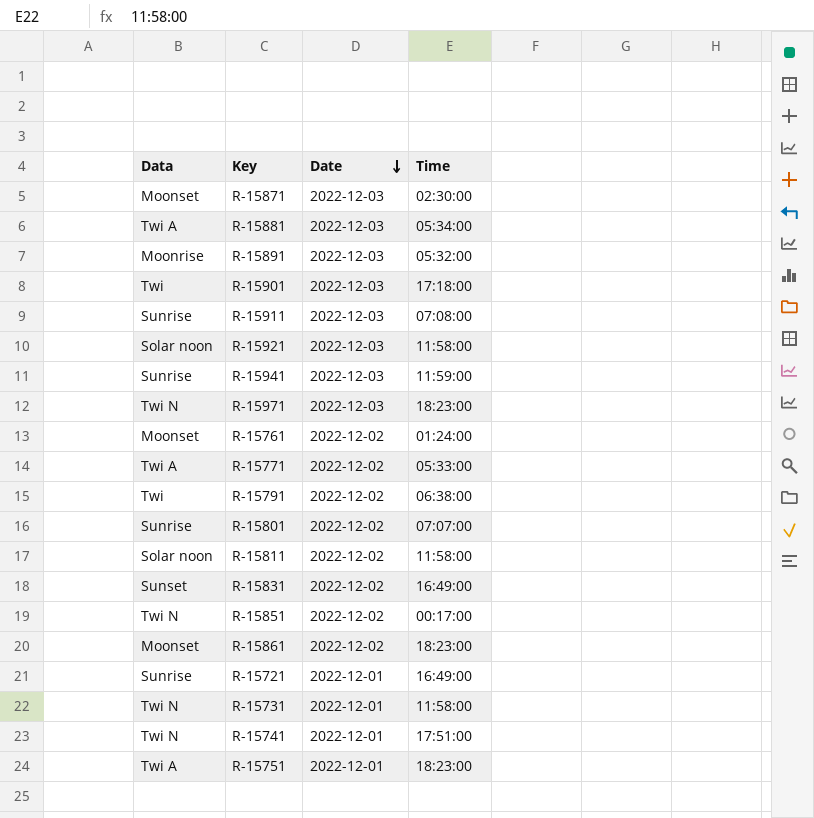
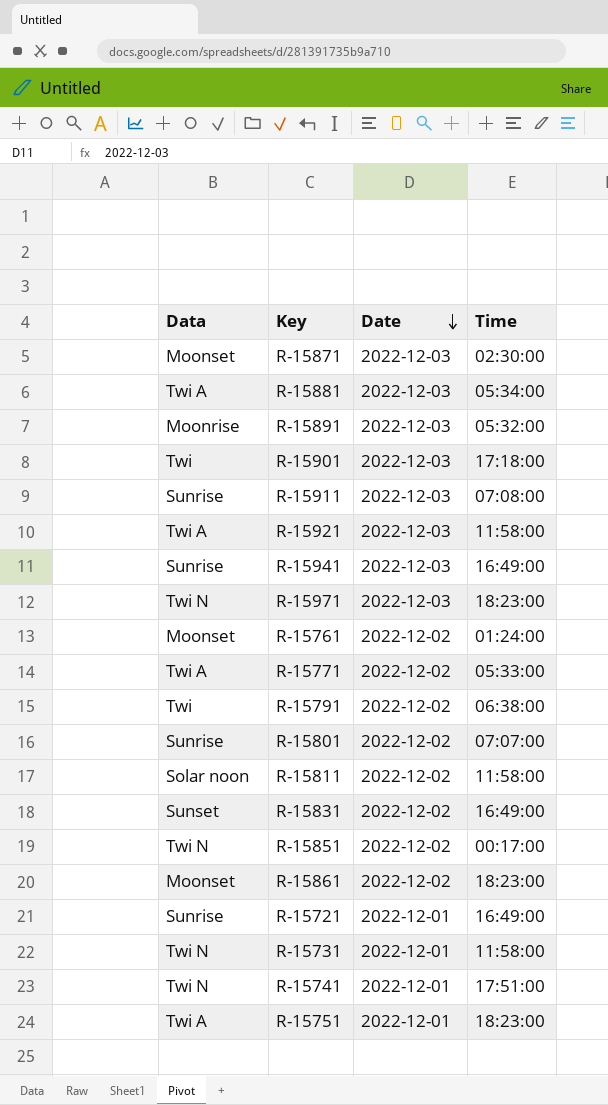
R-15921 | Data: Solar noon -> Twi A
R-15941 | Time: 11:59:00 -> 16:49:00

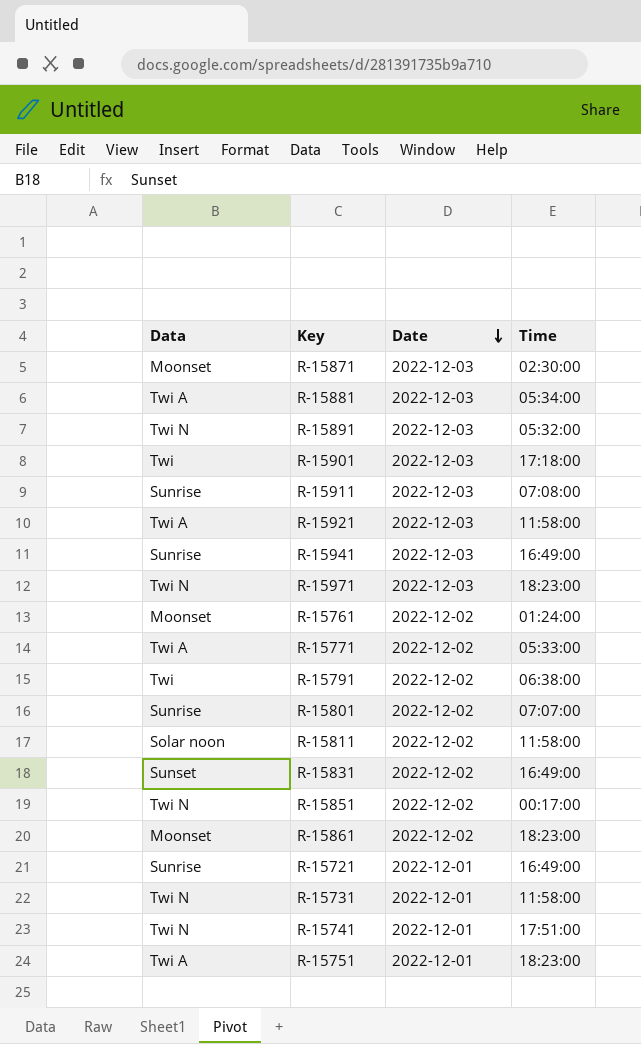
R-15891 | Data: Moonrise -> Twi N

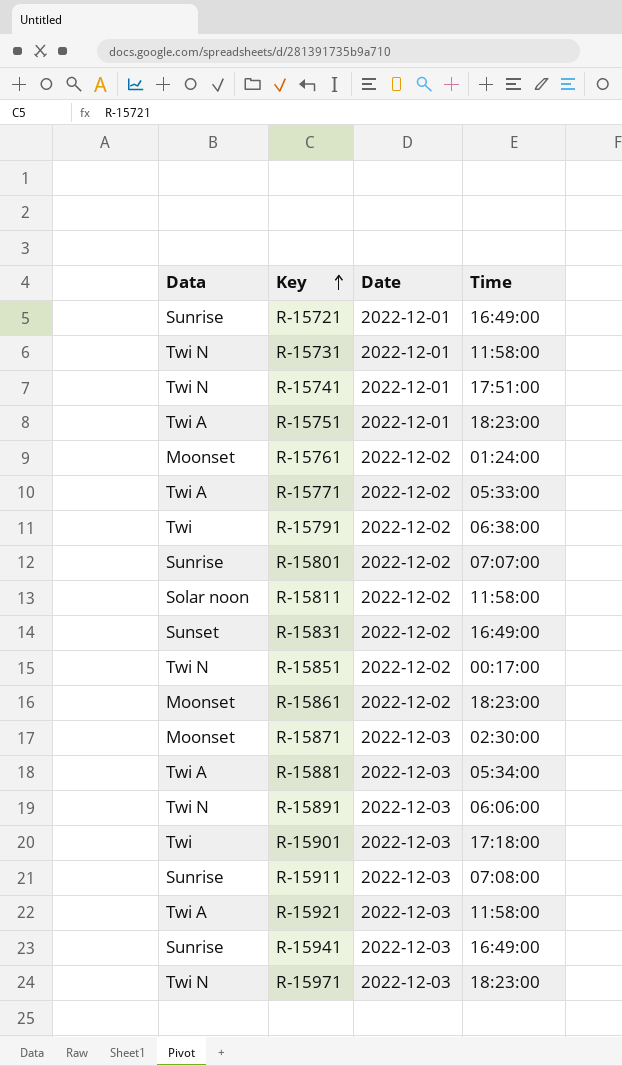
row order: Date descending -> Key ascending
R-15891 | Time: 05:32:00 -> 06:06:00

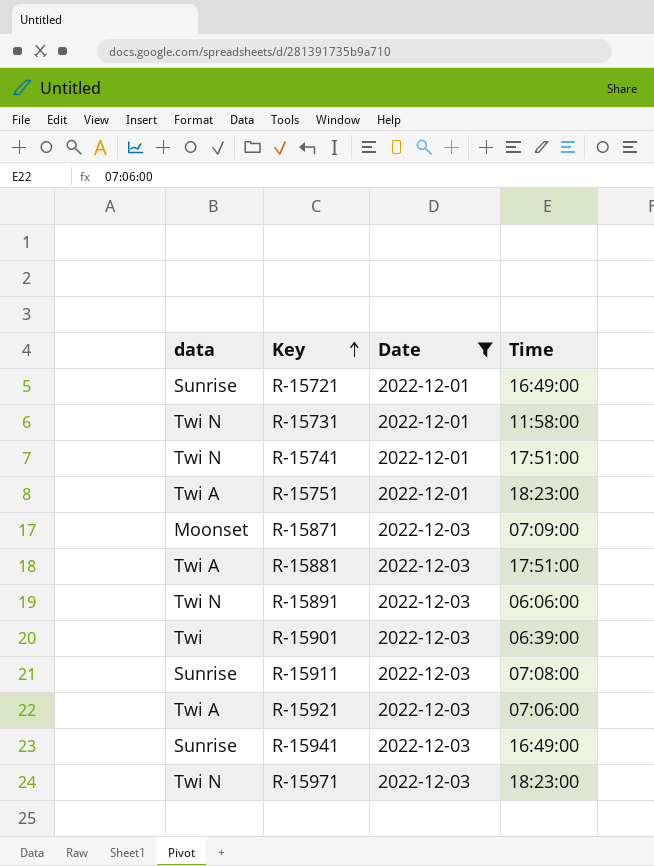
filter: none -> Date != 2022-12-02
column name: Data -> data
R-15871 | Time: 02:30:00 -> 07:09:00
R-15881 | Time: 05:34:00 -> 17:51:00
R-15901 | Time: 17:18:00 -> 06:39:00
R-15921 | Time: 11:58:00 -> 07:06:00

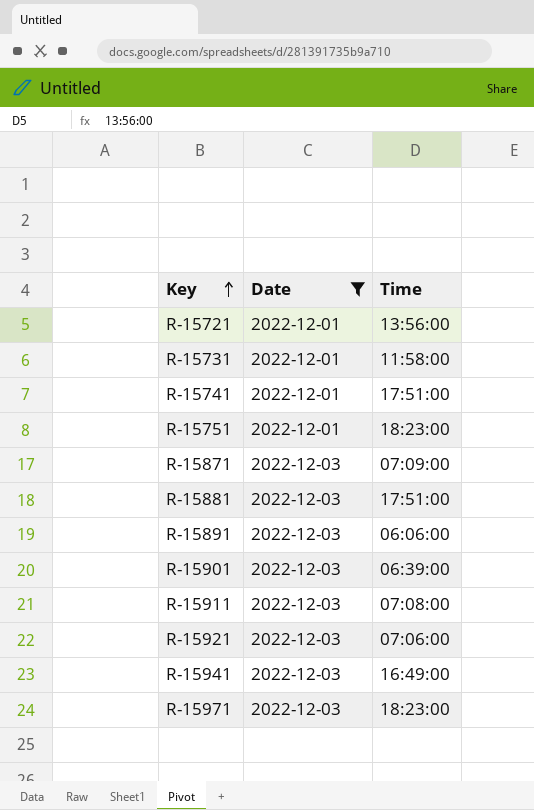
column data | position: 1 -> none
R-15721 | Time: 16:49:00 -> 13:56:00

